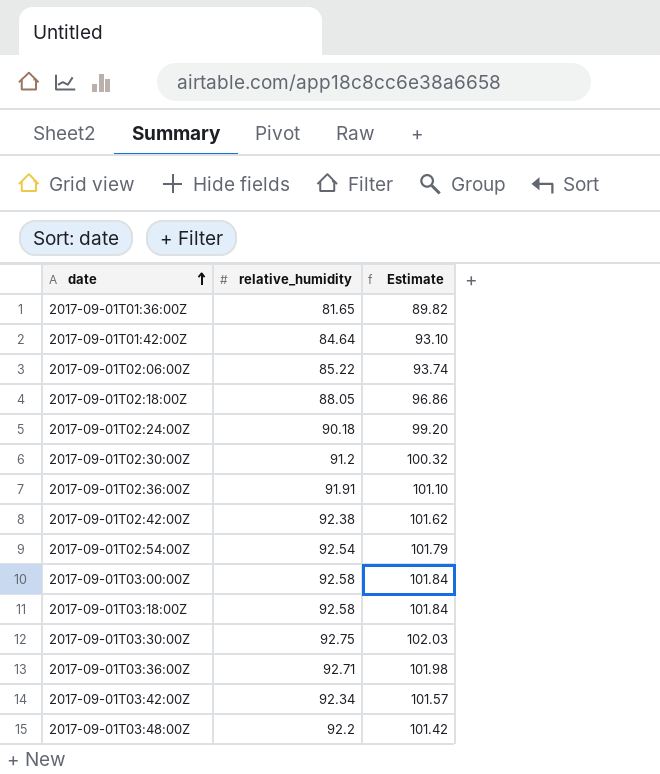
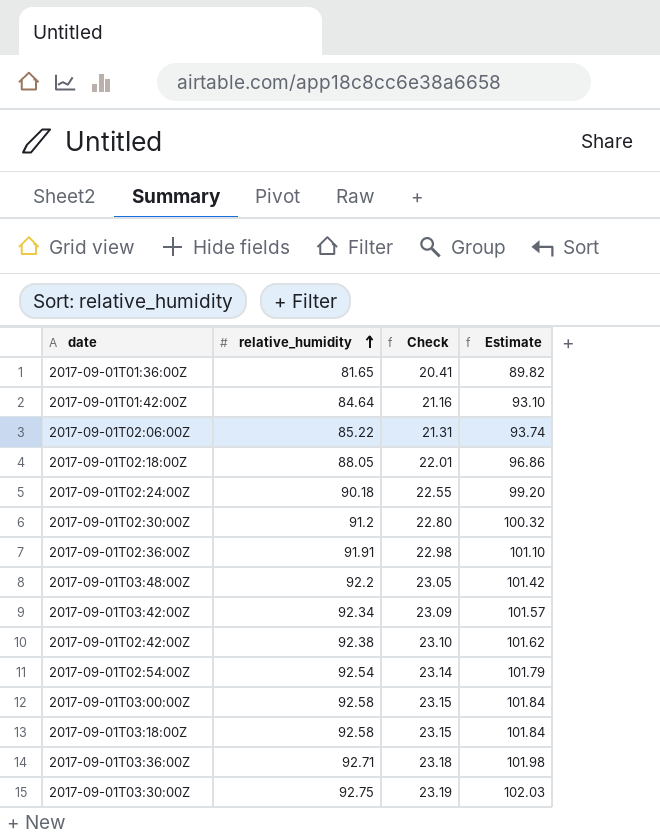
row order: date ascending -> relative_humidity ascending
column Check | formula: none -> [relative_humidity] * 0.25

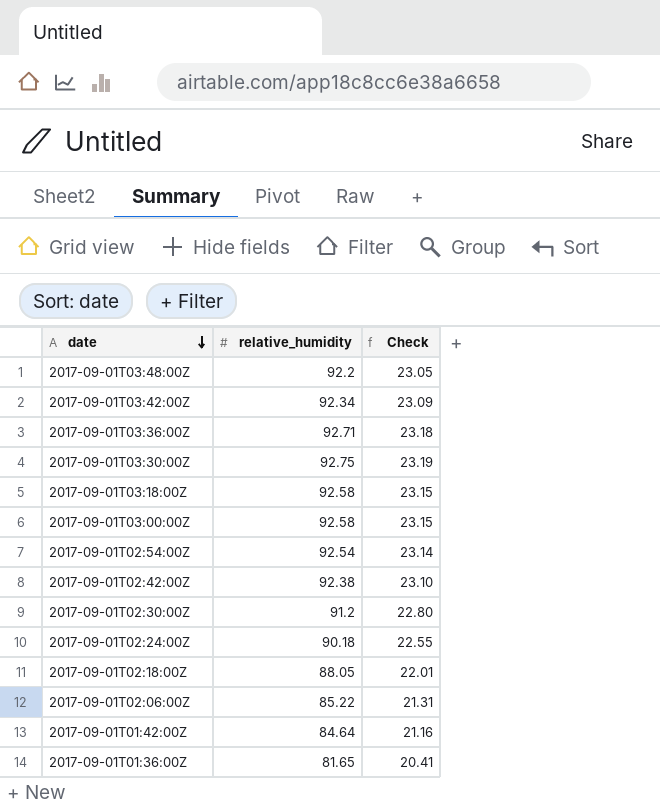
row order: relative_humidity ascending -> date descending
column Estimate | formula: [relative_humidity] * 1.1 -> none
row 2017-09-01T02:36:00Z: 91.91 | 22.98 | 101.10 -> none

